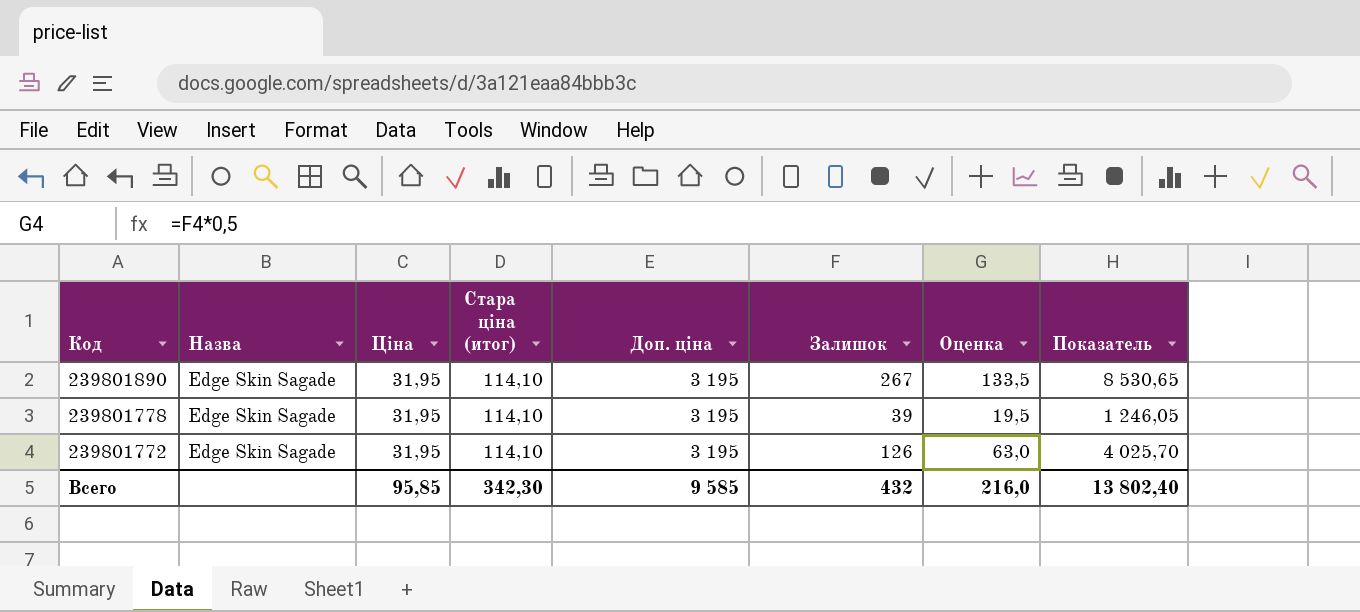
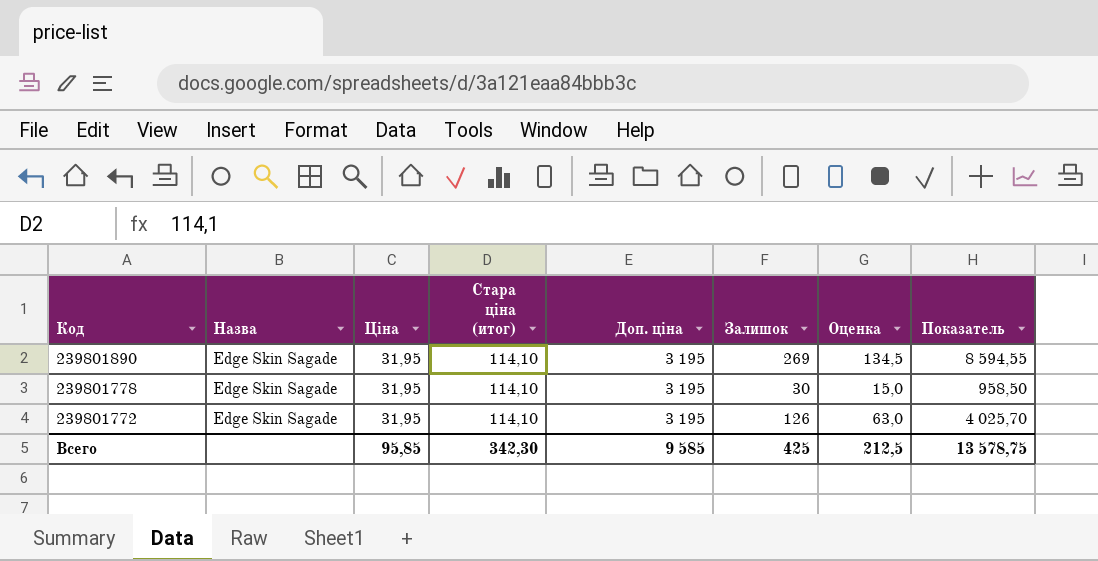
239801890 | Залишок: 267 -> 269
239801890 | Оценка: 133,5 -> 134,5
239801890 | Показатель: 8 530,65 -> 8 594,55
239801778 | Залишок: 39 -> 30
239801778 | Оценка: 19,5 -> 15,0
239801778 | Показатель: 1 246,05 -> 958,50
Всего | Залишок: 432 -> 425
Всего | Оценка: 216,0 -> 212,5
Всего | Показатель: 13 802,40 -> 13 578,75

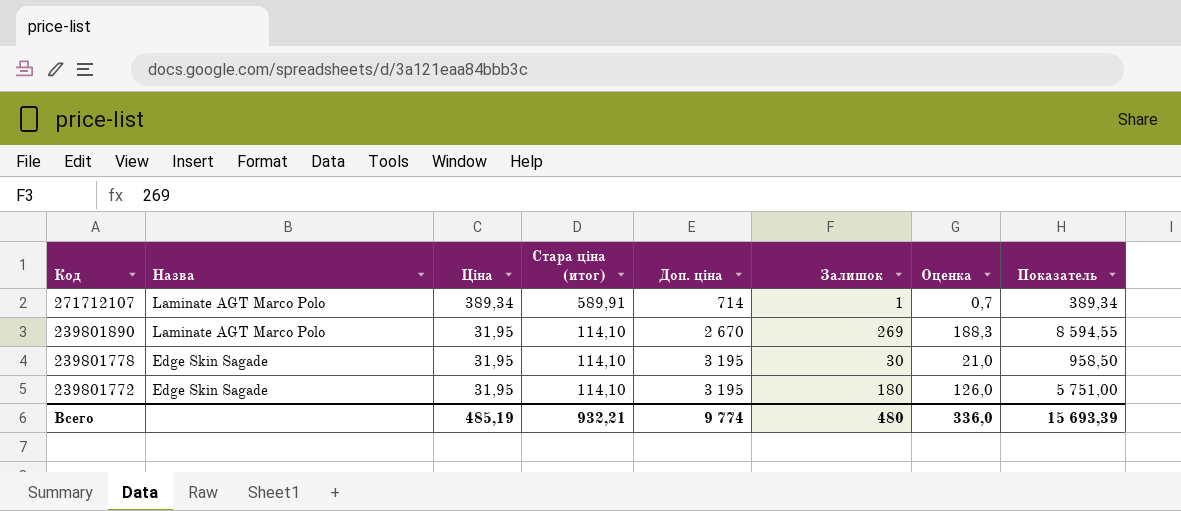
column Оценка | formula: [Залишок] * 0,5 -> [Залишок] * 0,7
row 271712107: none -> Laminate AGT Marco Polo | 389,34 | 589,91 | 714 | 1 | 0,7 | 389,34
239801890 | Назва: Edge Skin Sagade -> Laminate AGT Marco Polo
239801890 | Доп. ціна: 3 195 -> 2 670
239801772 | Залишок: 126 -> 180
239801772 | Показатель: 4 025,70 -> 5 751,00
Всего | Ціна: 95,85 -> 485,19
Всего | Стара ціна (итог): 342,30 -> 932,21
Всего | Доп. ціна: 9 585 -> 9 774
Всего | Залишок: 425 -> 480
Всего | Оценка: 212,5 -> 336,0
Всего | Показатель: 13 578,75 -> 15 693,39

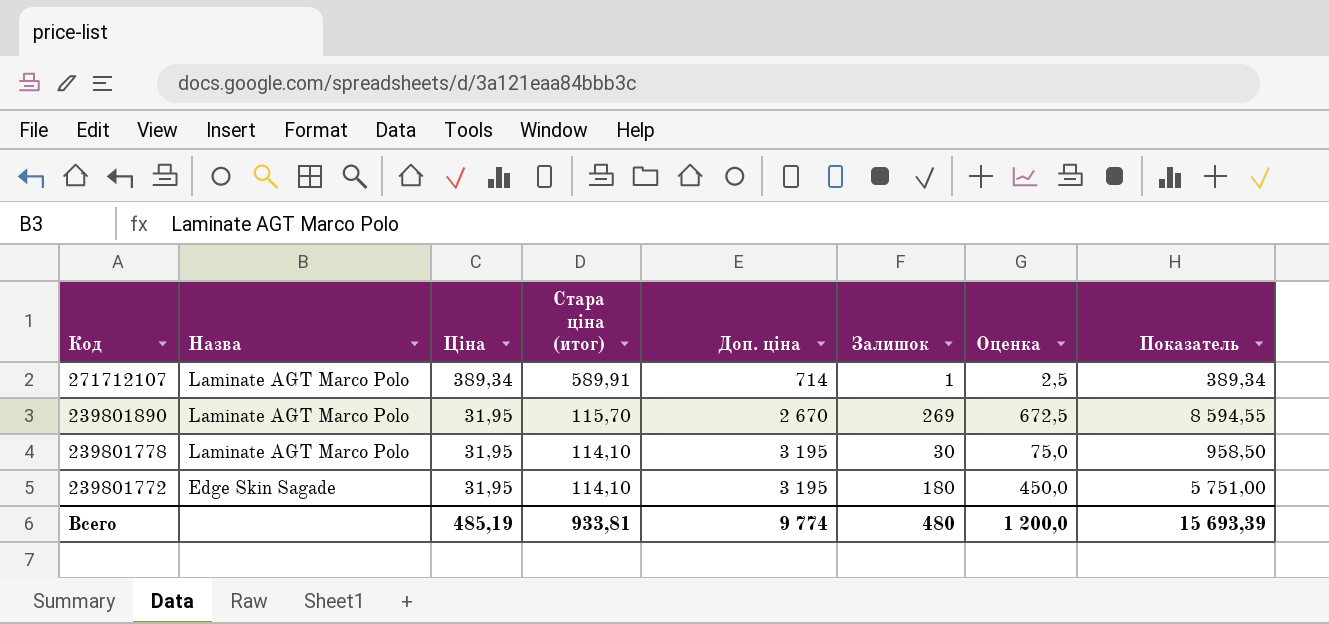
column Оценка | formula: [Залишок] * 0,7 -> [Залишок] * 2,5
239801890 | Стара ціна (итог): 114,10 -> 115,70
239801778 | Назва: Edge Skin Sagade -> Laminate AGT Marco Polo
Всего | Стара ціна (итог): 932,21 -> 933,81
Всего | Оценка: 336,0 -> 1 200,0

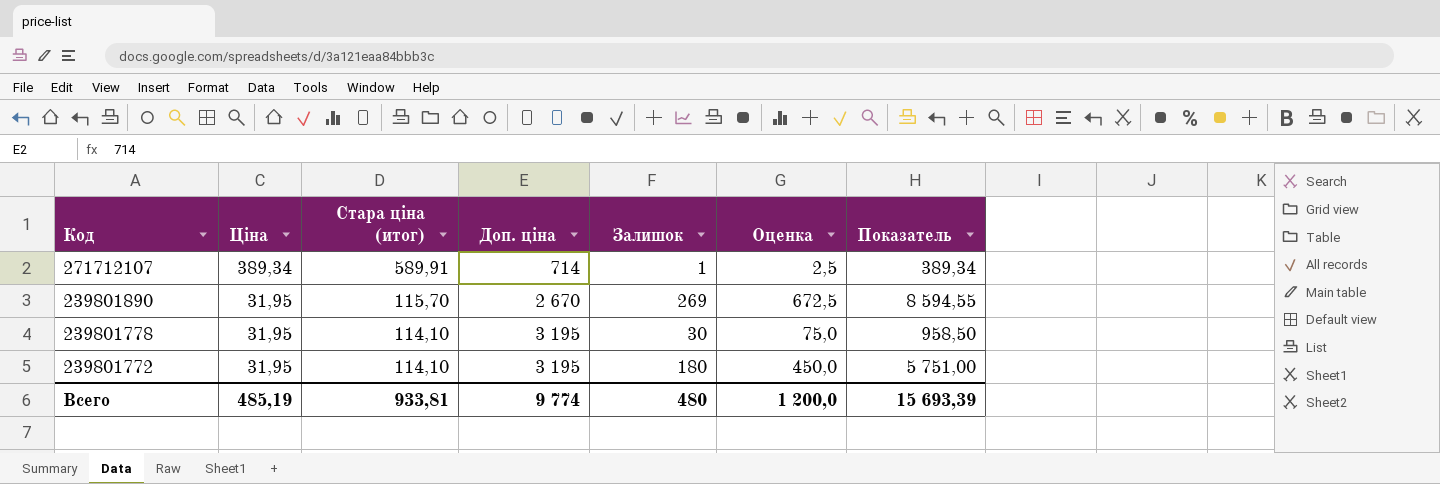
column Назва | position: 2 -> none

